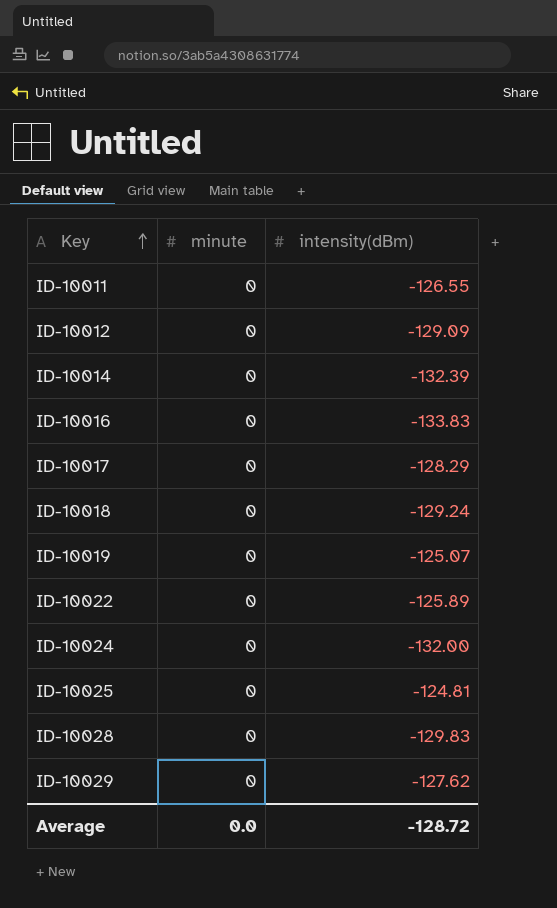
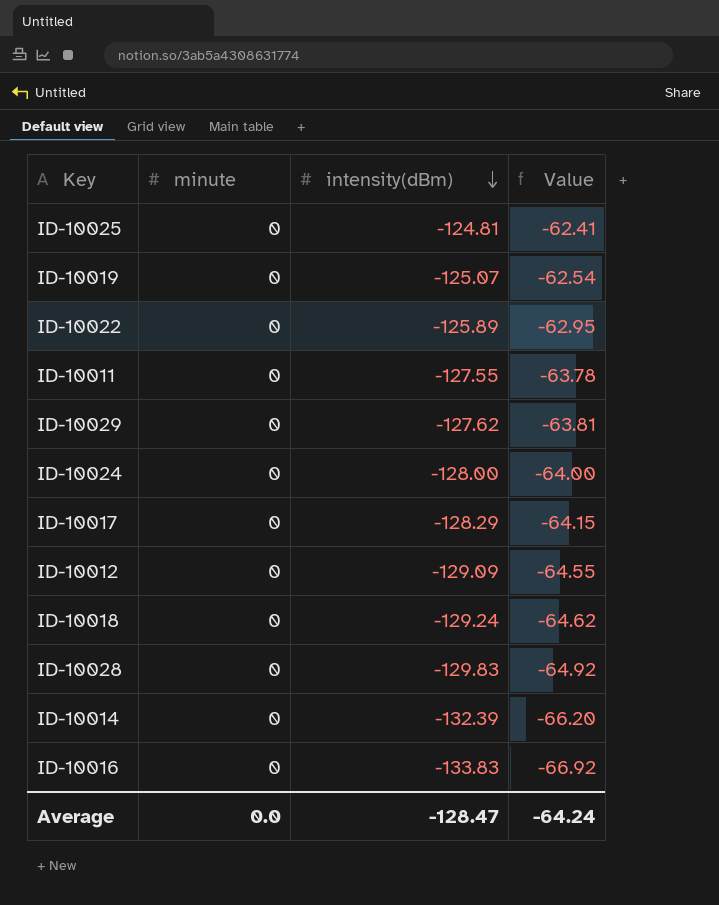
row order: Key ascending -> intensity(dBm) descending
column Value | formula: none -> [intensity(dBm)] * 0.5
ID-10011 | intensity(dBm): -126.55 -> -127.55
ID-10024 | intensity(dBm): -132.00 -> -128.00
Average | intensity(dBm): -128.72 -> -128.47

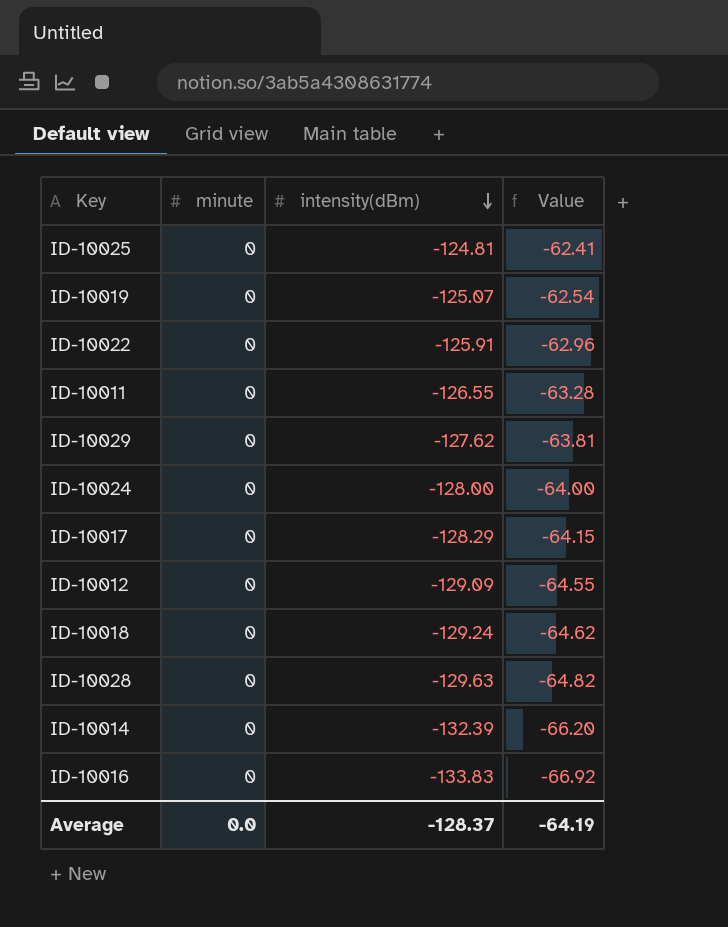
ID-10022 | intensity(dBm): -125.89 -> -125.91
ID-10022 | Value: -62.95 -> -62.96
ID-10011 | intensity(dBm): -127.55 -> -126.55
ID-10011 | Value: -63.78 -> -63.28
ID-10028 | intensity(dBm): -129.83 -> -129.63
ID-10028 | Value: -64.92 -> -64.82
Average | intensity(dBm): -128.47 -> -128.37
Average | Value: -64.24 -> -64.19

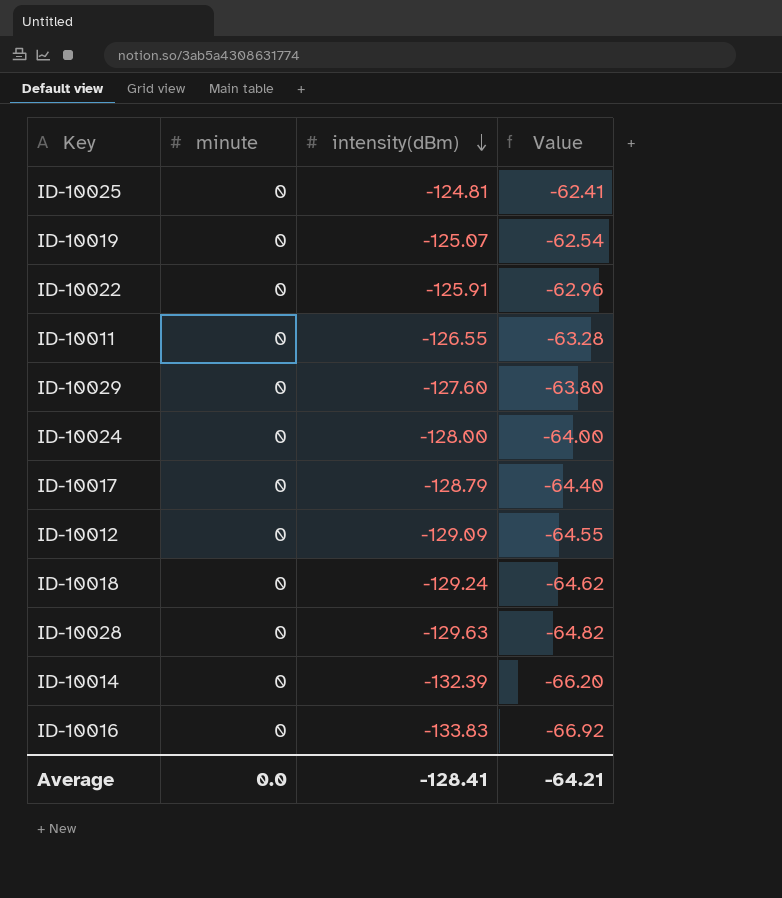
ID-10029 | intensity(dBm): -127.62 -> -127.60
ID-10029 | Value: -63.81 -> -63.80
ID-10017 | intensity(dBm): -128.29 -> -128.79
ID-10017 | Value: -64.15 -> -64.40
Average | intensity(dBm): -128.37 -> -128.41
Average | Value: -64.19 -> -64.21

